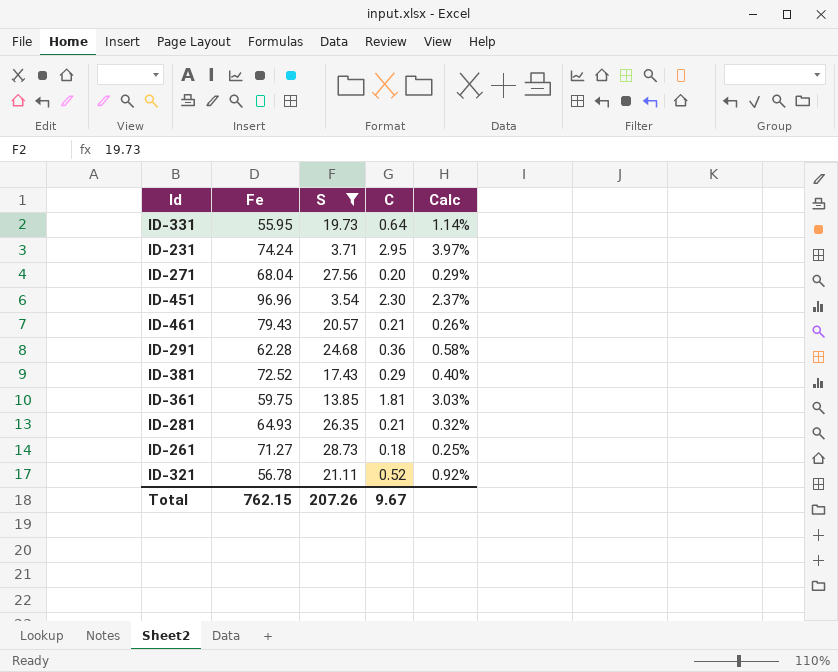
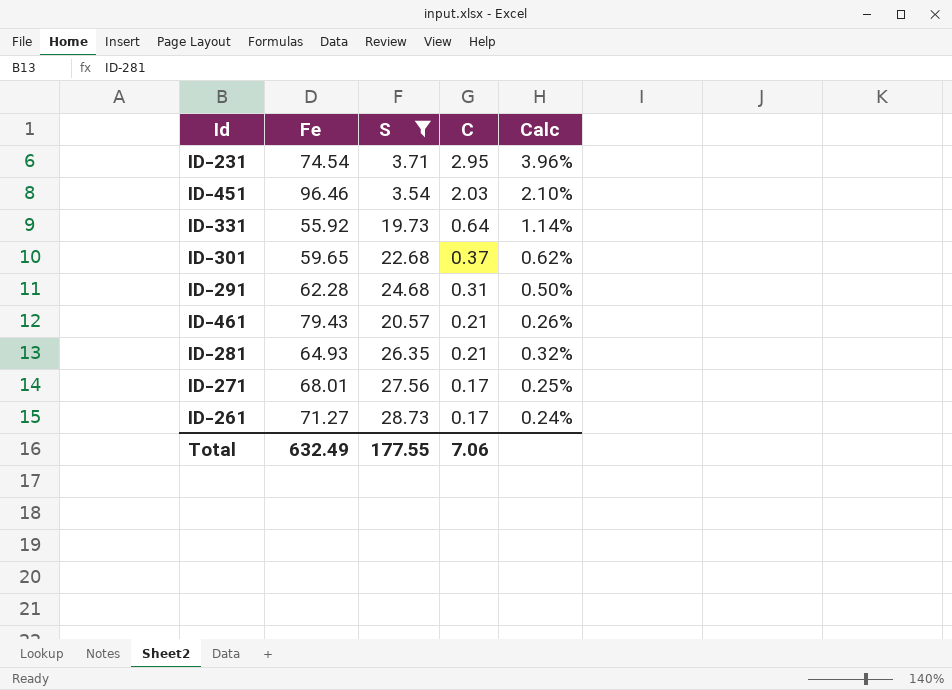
row order: none -> C descending
row ID-381: 72.52 | 17.43 | 0.29 | 0.40% -> none
row ID-361: 59.75 | 13.85 | 1.81 | 3.03% -> none
row ID-321: 56.78 | 21.11 | 0.52 | 0.92% -> none
ID-231 | Fe: 74.24 -> 74.54
ID-231 | Calc: 3.97% -> 3.96%
ID-451 | Fe: 96.96 -> 96.46
ID-451 | C: 2.30 -> 2.03
ID-451 | Calc: 2.37% -> 2.10%
ID-331 | Fe: 55.95 -> 55.92
row ID-301: none -> 59.65 | 22.68 | 0.37 | 0.62%
ID-291 | C: 0.36 -> 0.31
ID-291 | Calc: 0.58% -> 0.50%
ID-271 | Fe: 68.04 -> 68.01
ID-271 | C: 0.20 -> 0.17
ID-271 | Calc: 0.29% -> 0.25%
ID-261 | C: 0.18 -> 0.17
ID-261 | Calc: 0.25% -> 0.24%
Total | Fe: 762.15 -> 632.49
Total | S: 207.26 -> 177.55
Total | C: 9.67 -> 7.06

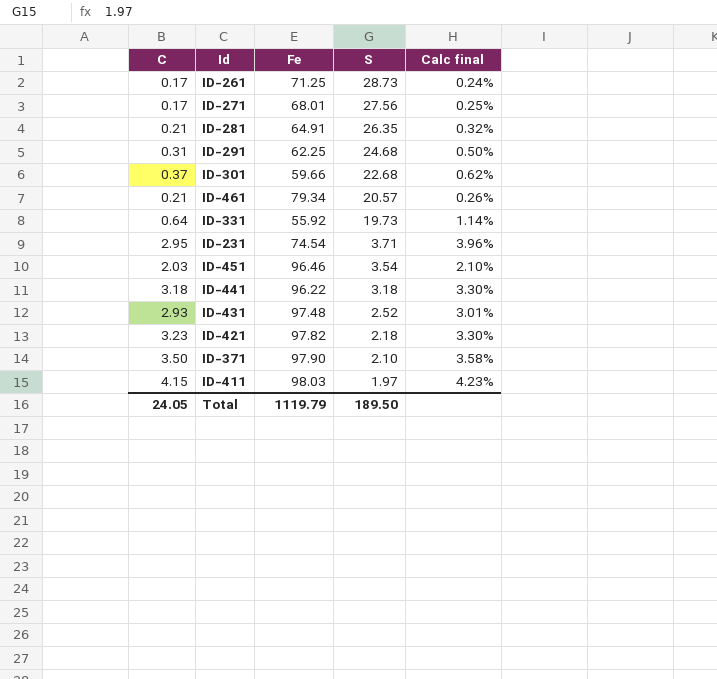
filter: S >= 3.54 -> none
row order: C descending -> S descending
column C | position: 4 -> 1
column name: Calc -> Calc final
ID-261 | Fe: 71.27 -> 71.25
ID-281 | Fe: 64.93 -> 64.91
ID-291 | Fe: 62.28 -> 62.25
ID-301 | Fe: 59.65 -> 59.66
ID-461 | Fe: 79.43 -> 79.34
Total | C: 7.06 -> 24.05
Total | Fe: 632.49 -> 1119.79
Total | S: 177.55 -> 189.50

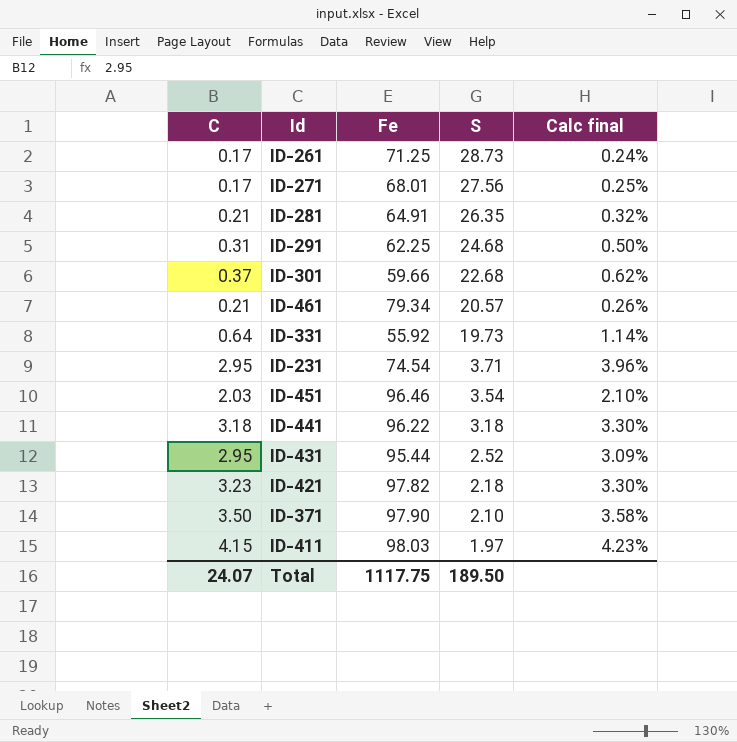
ID-431 | C: 2.93 -> 2.95
ID-431 | Fe: 97.48 -> 95.44
ID-431 | Calc final: 3.01% -> 3.09%
Total | C: 24.05 -> 24.07
Total | Fe: 1119.79 -> 1117.75

